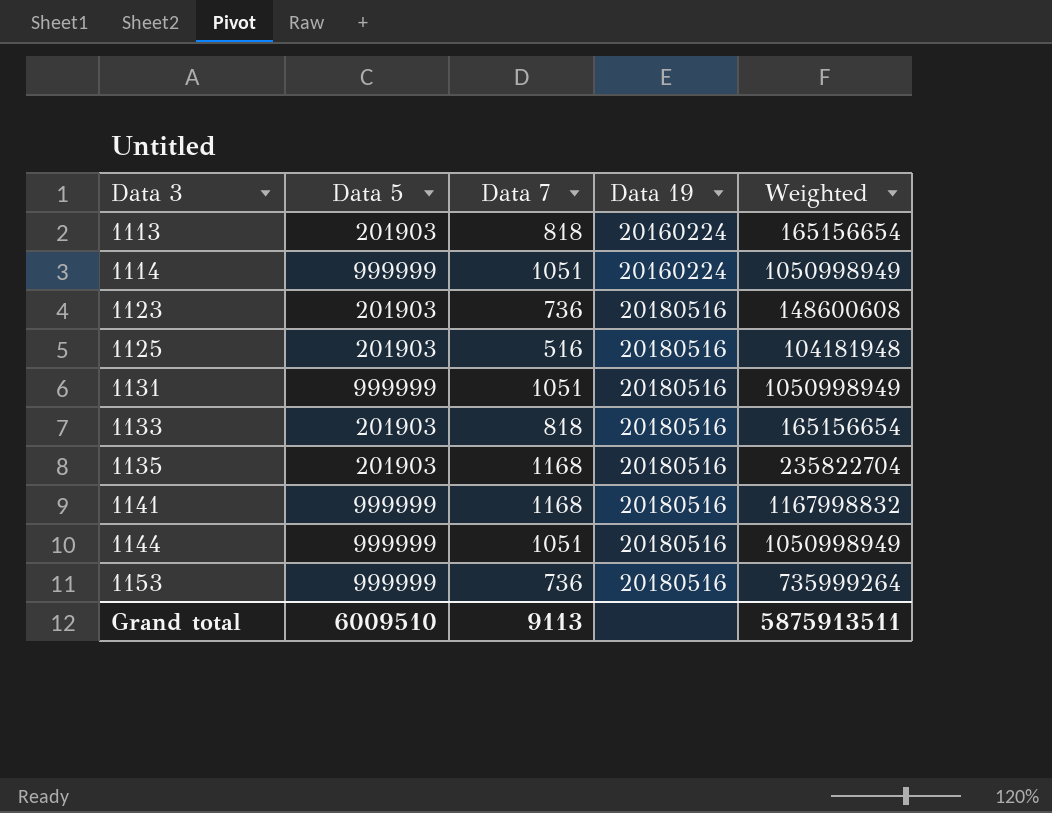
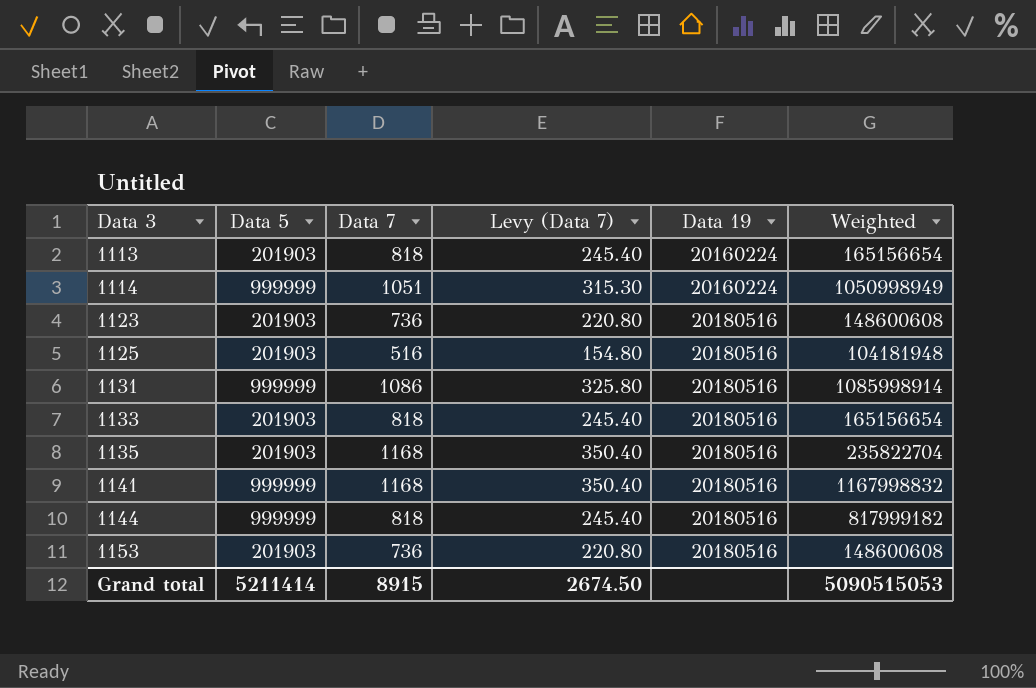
column Levy (Data 7) | formula: none -> [Data 7] * 0.3
1131 | Data 7: 1051 -> 1086
1131 | Weighted: 1050998949 -> 1085998914
1144 | Data 7: 1051 -> 818
1144 | Weighted: 1050998949 -> 817999182
1153 | Data 5: 999999 -> 201903
1153 | Weighted: 735999264 -> 148600608
Grand total | Data 5: 6009510 -> 5211414
Grand total | Data 7: 9113 -> 8915
Grand total | Weighted: 5875913511 -> 5090515053

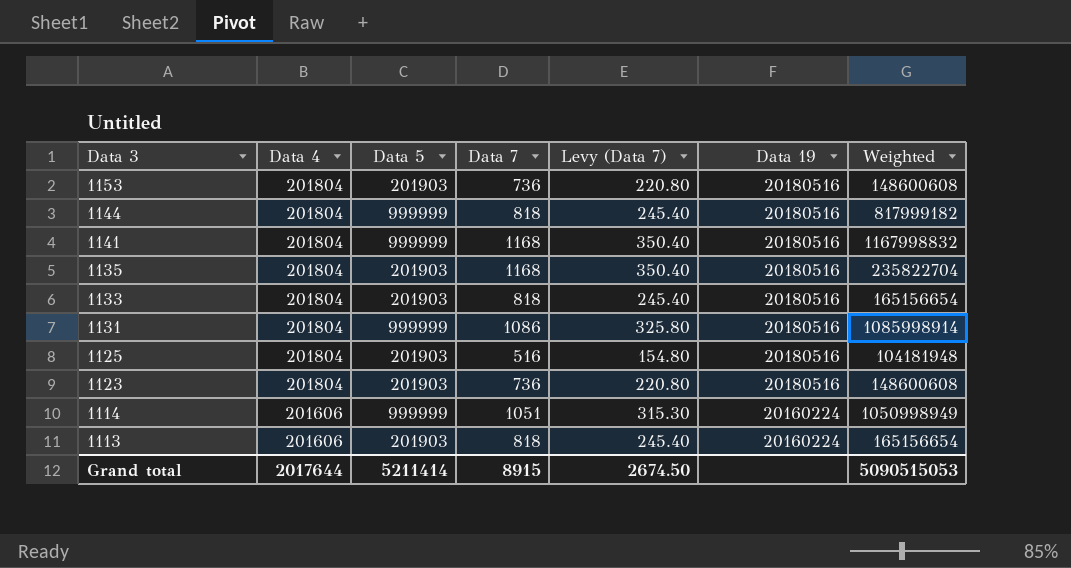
row order: Data 3 ascending -> Data 3 descending
column Data 4 | position: none -> 2

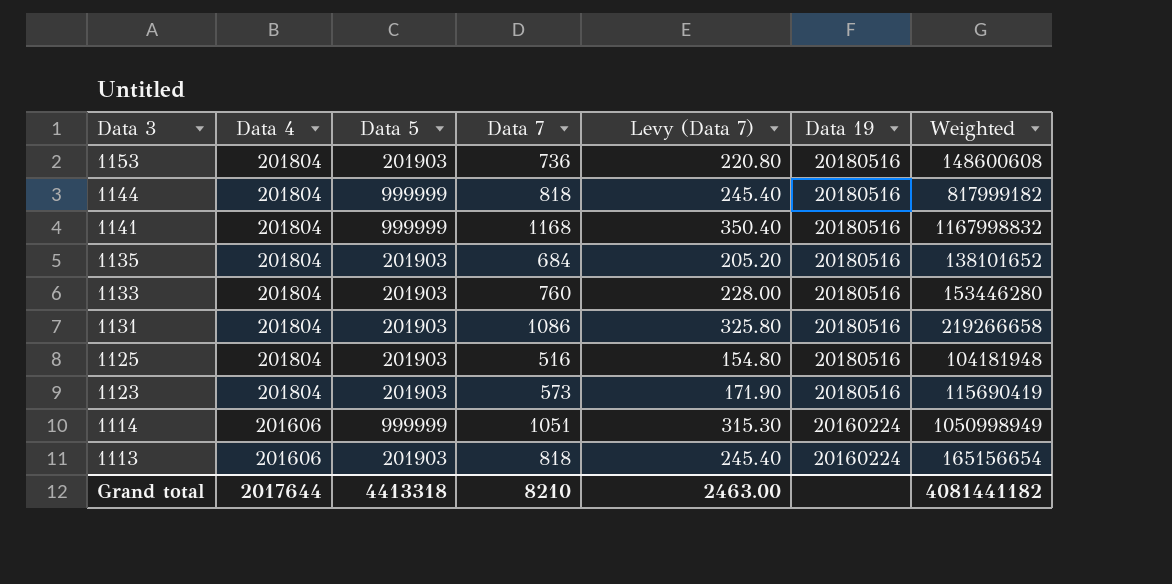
1135 | Data 7: 1168 -> 684
1135 | Levy (Data 7): 350.40 -> 205.20
1135 | Weighted: 235822704 -> 138101652
1133 | Data 7: 818 -> 760
1133 | Levy (Data 7): 245.40 -> 228.00
1133 | Weighted: 165156654 -> 153446280
1131 | Data 5: 999999 -> 201903
1131 | Weighted: 1085998914 -> 219266658
1123 | Data 7: 736 -> 573
1123 | Levy (Data 7): 220.80 -> 171.90
1123 | Weighted: 148600608 -> 115690419
Grand total | Data 5: 5211414 -> 4413318
Grand total | Data 7: 8915 -> 8210
Grand total | Levy (Data 7): 2674.50 -> 2463.00
Grand total | Weighted: 5090515053 -> 4081441182

